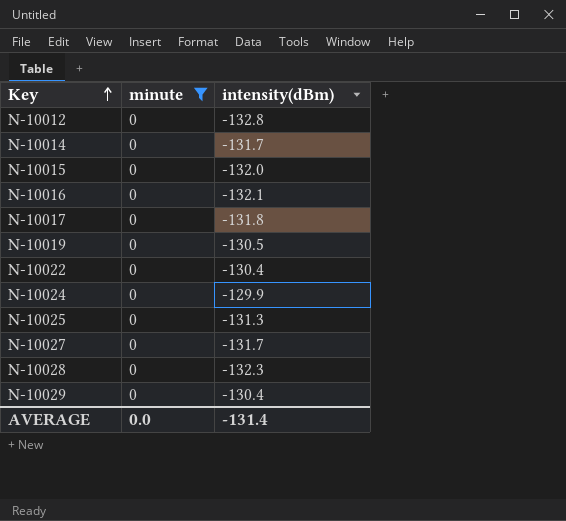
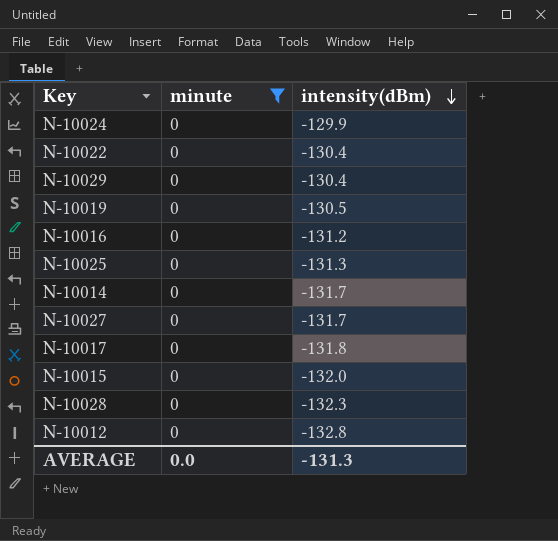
row order: Key ascending -> intensity(dBm) descending
N-10016 | intensity(dBm): -132.1 -> -131.2
AVERAGE | intensity(dBm): -131.4 -> -131.3

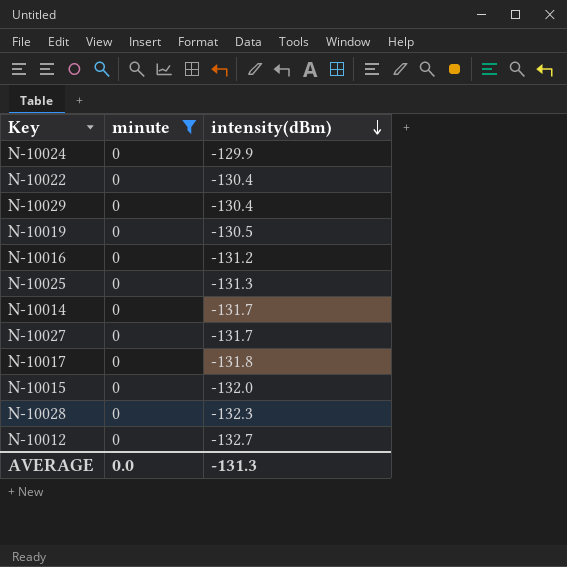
N-10012 | intensity(dBm): -132.8 -> -132.7

